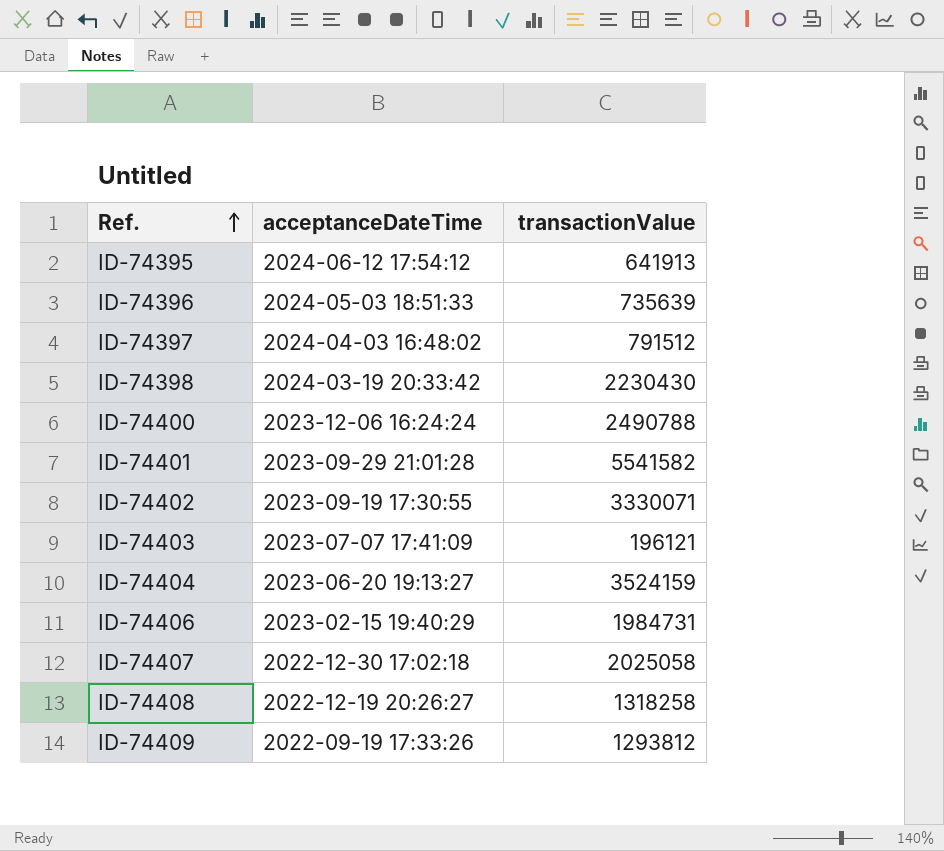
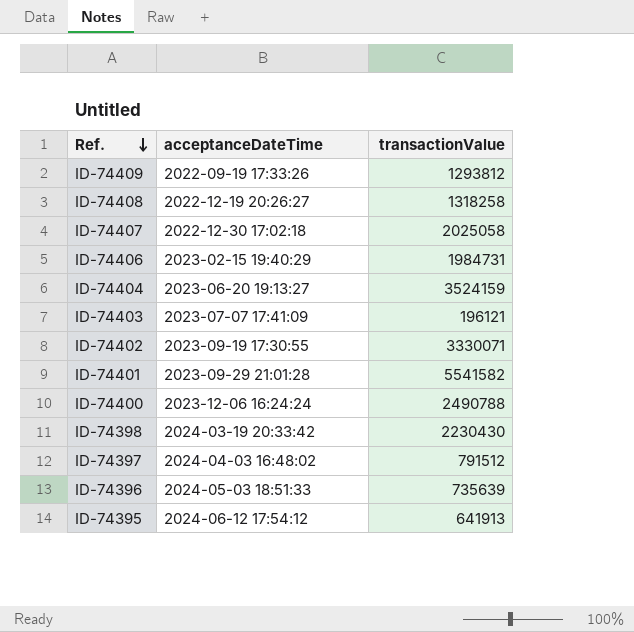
row order: Ref. ascending -> Ref. descending

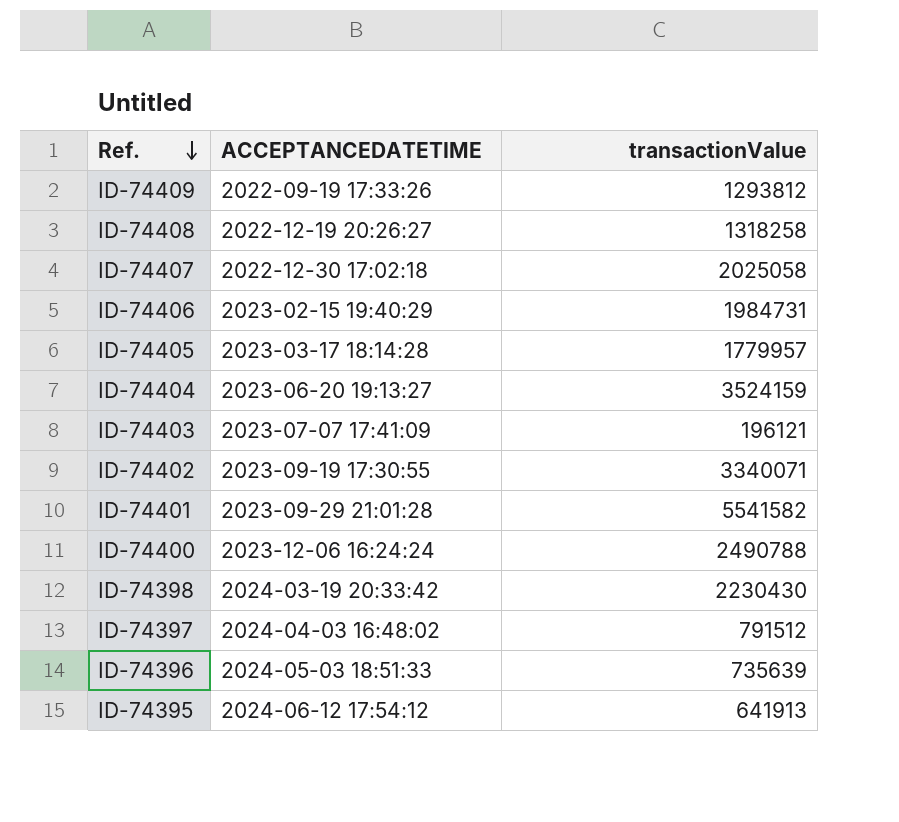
column name: acceptanceDateTime -> ACCEPTANCEDATETIME
row ID-74405: none -> 2023-03-17 18:14:28 | 1779957
ID-74402 | transactionValue: 3330071 -> 3340071

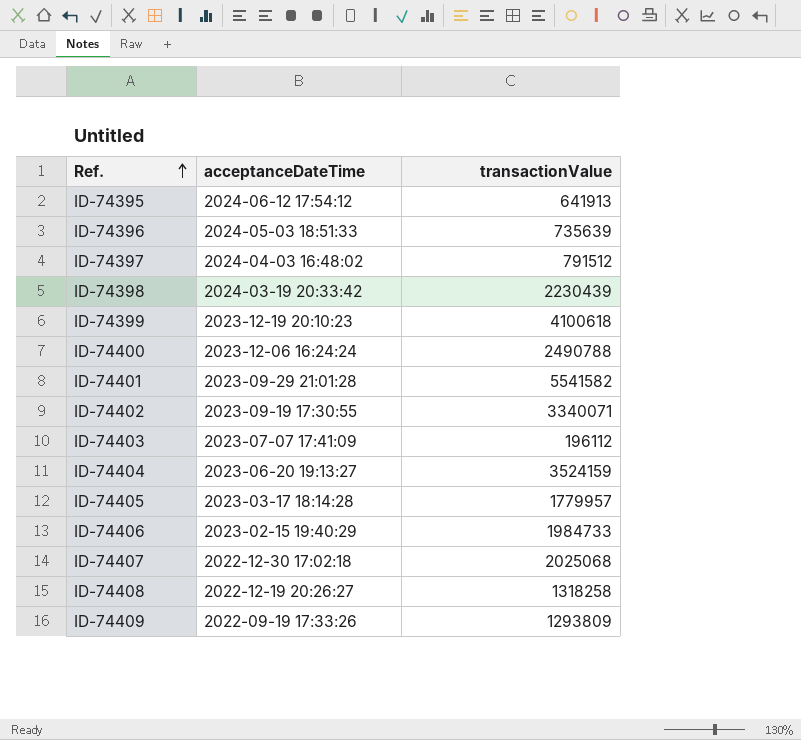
row order: Ref. descending -> Ref. ascending
column name: ACCEPTANCEDATETIME -> acceptanceDateTime
ID-74398 | transactionValue: 2230430 -> 2230439
row ID-74399: none -> 2023-12-19 20:10:23 | 4100618
ID-74403 | transactionValue: 196121 -> 196112
ID-74406 | transactionValue: 1984731 -> 1984733
ID-74407 | transactionValue: 2025058 -> 2025068
ID-74409 | transactionValue: 1293812 -> 1293809

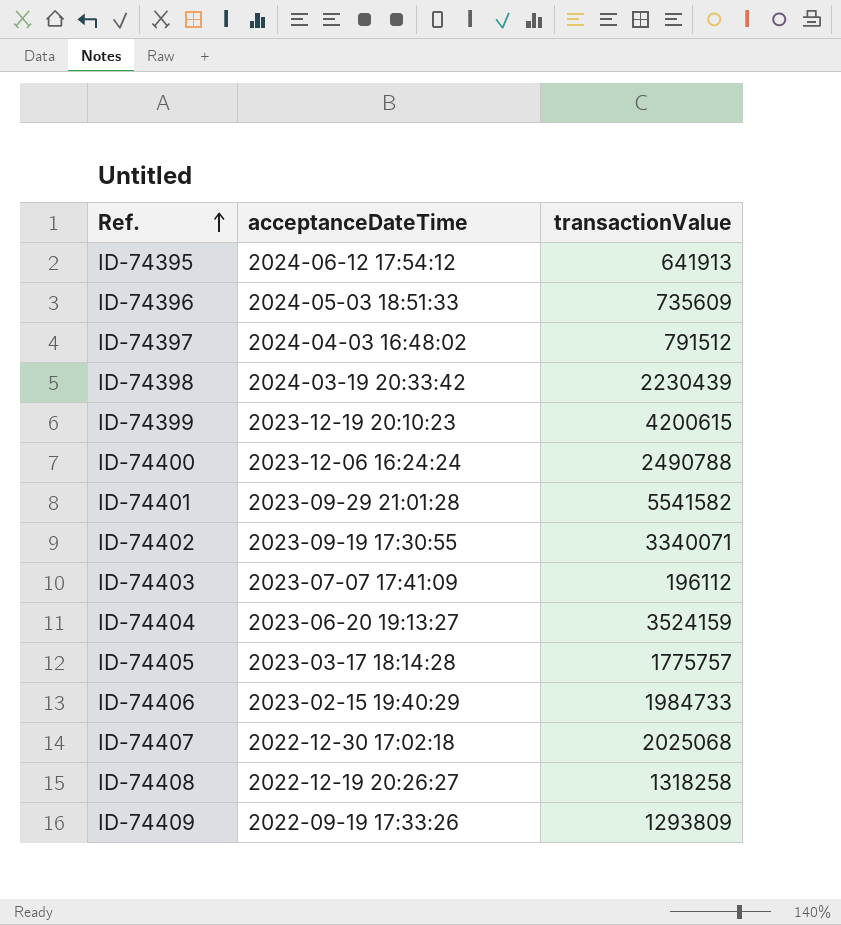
ID-74396 | transactionValue: 735639 -> 735609
ID-74399 | transactionValue: 4100618 -> 4200615
ID-74405 | transactionValue: 1779957 -> 1775757

